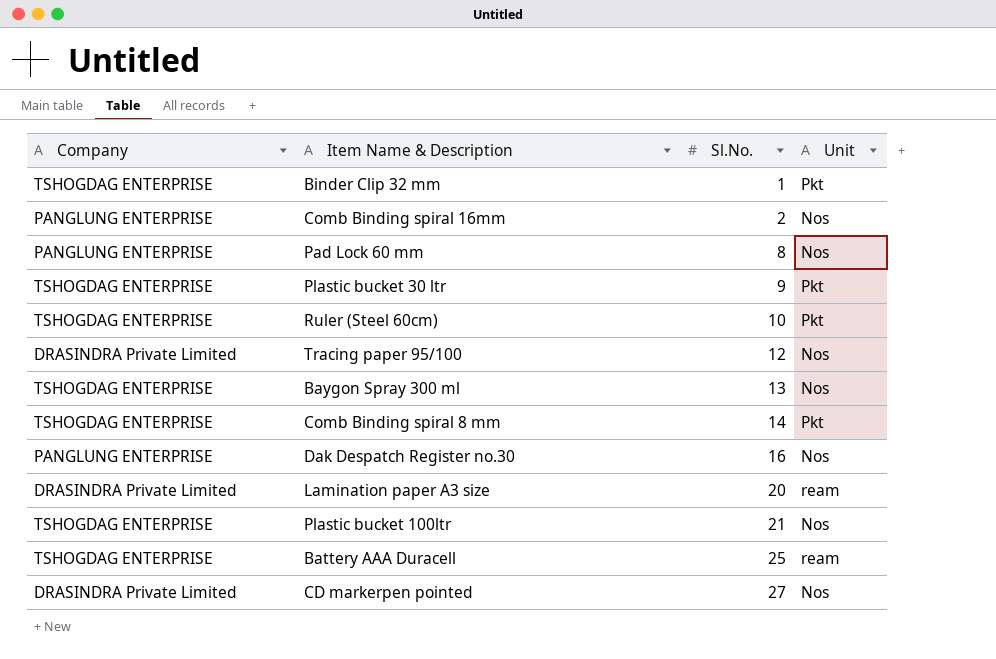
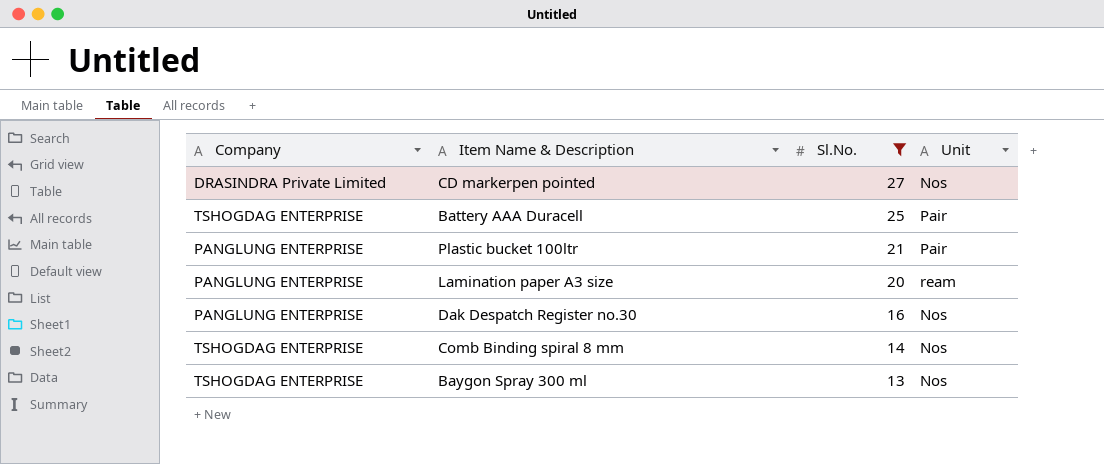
filter: none -> Sl.No. >= 13
row order: Sl.No. ascending -> Sl.No. descending
Battery AAA Duracell | Unit: ream -> Pair
Plastic bucket 100ltr | Company: TSHOGDAG ENTERPRISE -> PANGLUNG ENTERPRISE
Plastic bucket 100ltr | Unit: Nos -> Pair
Lamination paper A3 size | Company: DRASINDRA Private Limited -> PANGLUNG ENTERPRISE
Comb Binding spiral 8 mm | Unit: Pkt -> Nos

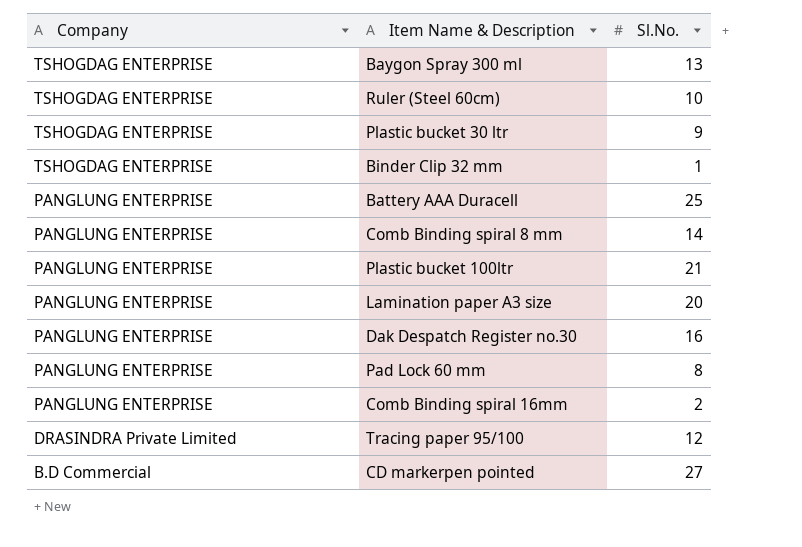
filter: Sl.No. >= 13 -> none
row order: Sl.No. descending -> Company descending
column Unit | position: 4 -> none
Battery AAA Duracell | Company: TSHOGDAG ENTERPRISE -> PANGLUNG ENTERPRISE
Comb Binding spiral 8 mm | Company: TSHOGDAG ENTERPRISE -> PANGLUNG ENTERPRISE
CD markerpen pointed | Company: DRASINDRA Private Limited -> B.D Commercial

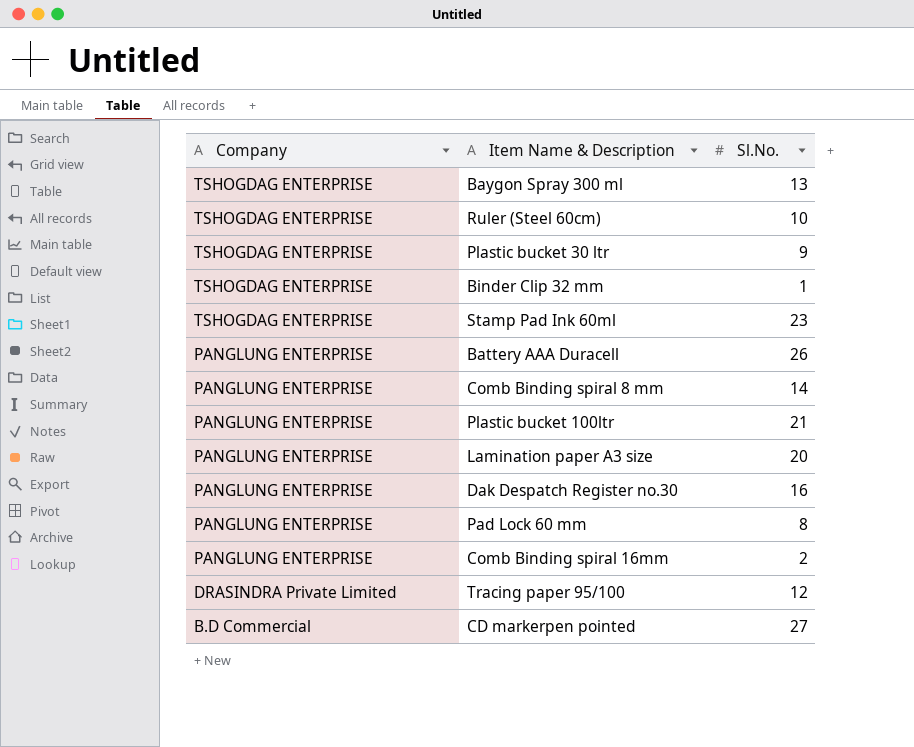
row Stamp Pad Ink 60ml: none -> TSHOGDAG ENTERPRISE | 23
Battery AAA Duracell | Sl.No.: 25 -> 26

